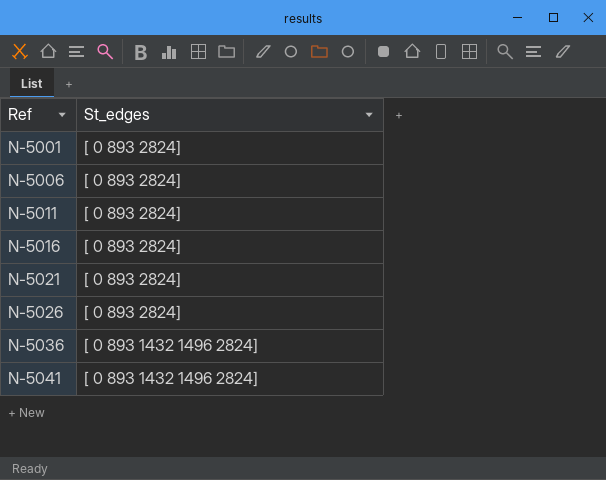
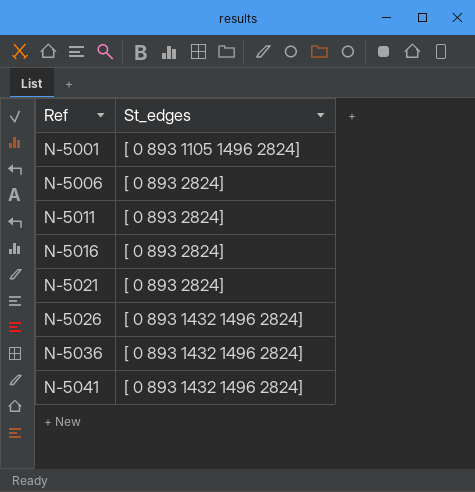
N-5001 | St_edges: [ 0 893 2824] -> [ 0 893 1105 1496 2824]
N-5026 | St_edges: [ 0 893 2824] -> [ 0 893 1432 1496 2824]

